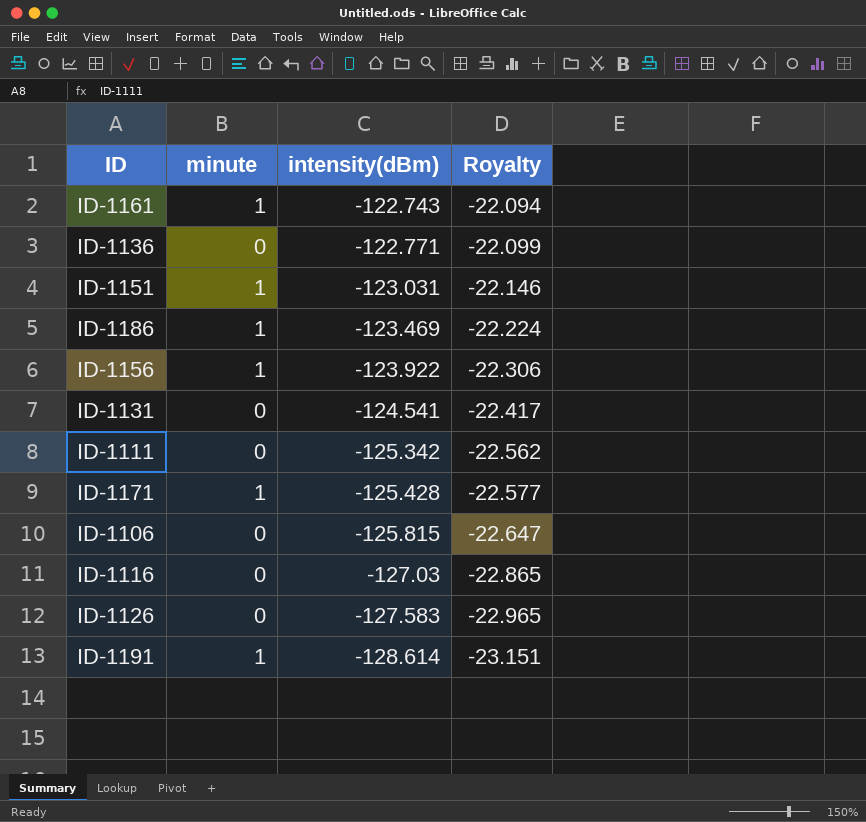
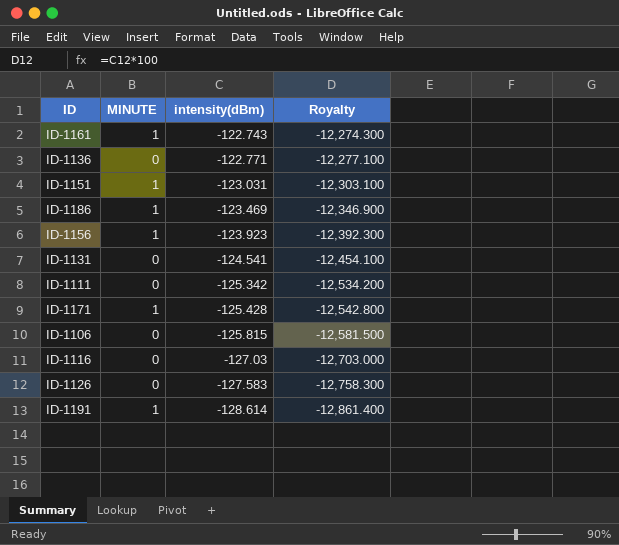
column name: minute -> MINUTE
column Royalty | formula: [intensity(dBm)] * 0.18 -> [intensity(dBm)] * 100
ID-1156 | intensity(dBm): -123.922 -> -123.923

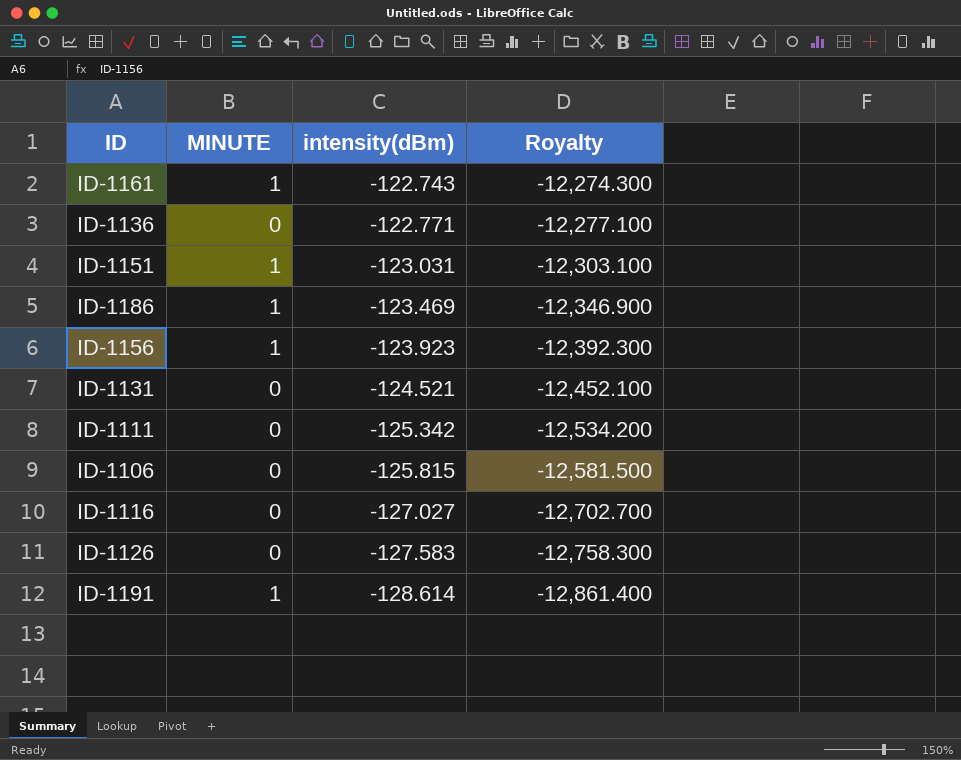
row ID-1171: 1 | -125.428 | -12,542.800 -> none
ID-1131 | intensity(dBm): -124.541 -> -124.521
ID-1131 | Royalty: -12,454.100 -> -12,452.100
ID-1116 | intensity(dBm): -127.03 -> -127.027
ID-1116 | Royalty: -12,703.000 -> -12,702.700

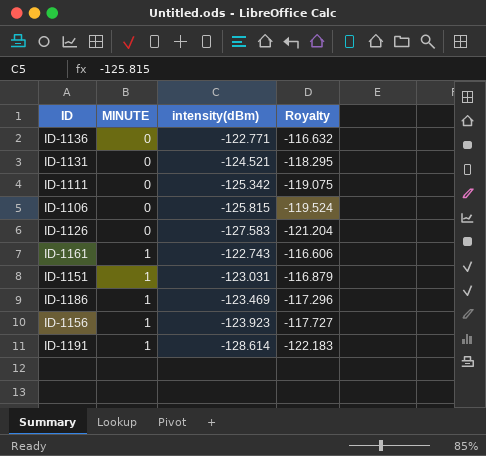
row order: intensity(dBm) descending -> MINUTE ascending
column Royalty | formula: [intensity(dBm)] * 100 -> [intensity(dBm)] * 0.95
row ID-1116: 0 | -127.027 | -12,702.700 -> none

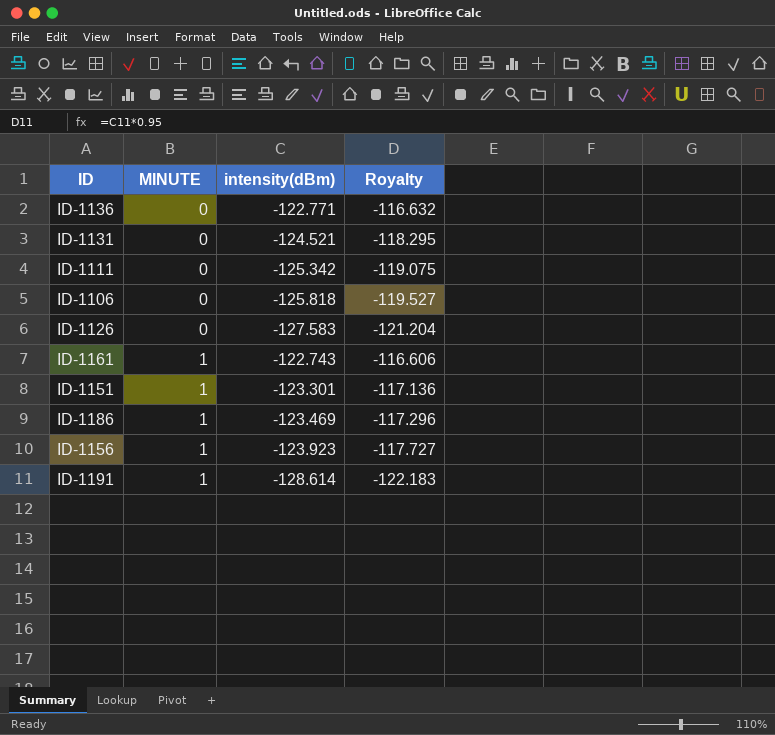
ID-1106 | intensity(dBm): -125.815 -> -125.818
ID-1106 | Royalty: -119.524 -> -119.527
ID-1151 | intensity(dBm): -123.031 -> -123.301
ID-1151 | Royalty: -116.879 -> -117.136

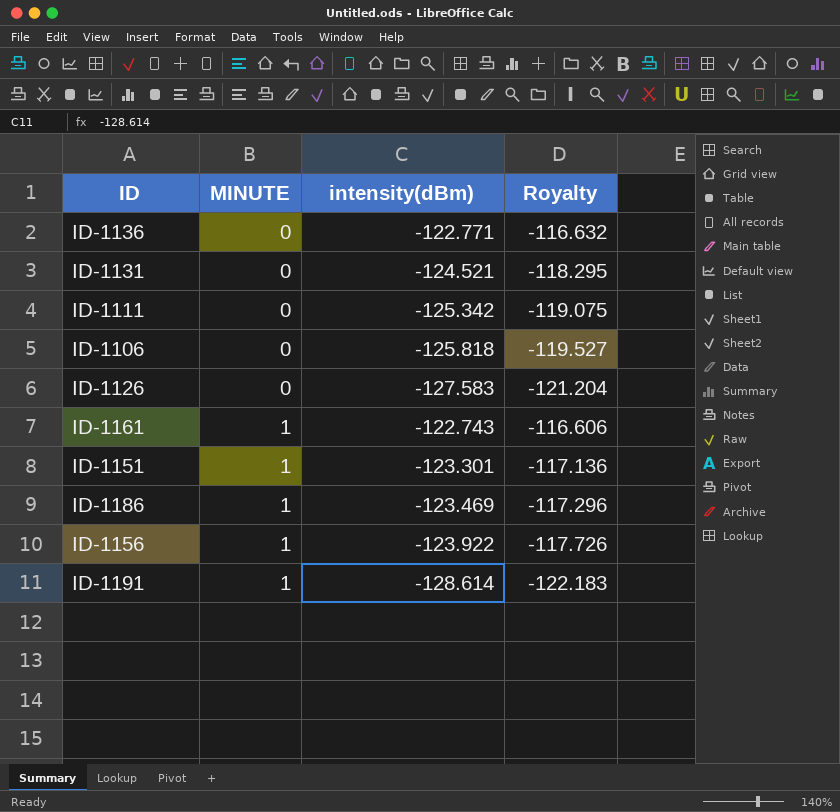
ID-1156 | intensity(dBm): -123.923 -> -123.922
ID-1156 | Royalty: -117.727 -> -117.726

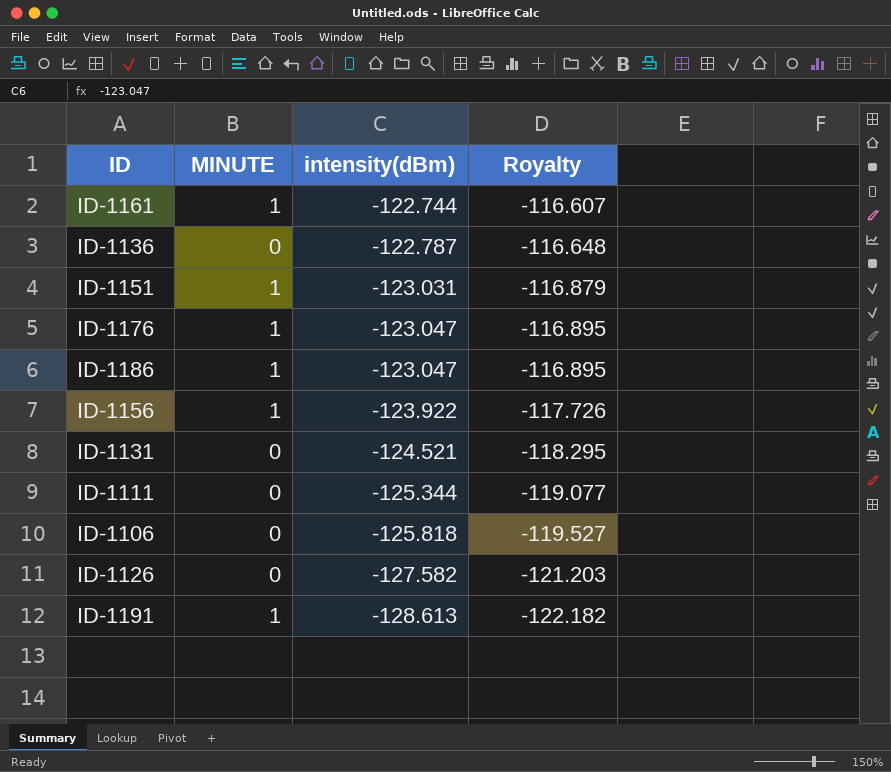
row order: MINUTE ascending -> intensity(dBm) descending
ID-1161 | intensity(dBm): -122.743 -> -122.744
ID-1161 | Royalty: -116.606 -> -116.607
ID-1136 | intensity(dBm): -122.771 -> -122.787
ID-1136 | Royalty: -116.632 -> -116.648
ID-1151 | intensity(dBm): -123.301 -> -123.031
ID-1151 | Royalty: -117.136 -> -116.879
row ID-1176: none -> 1 | -123.047 | -116.895
ID-1186 | intensity(dBm): -123.469 -> -123.047
ID-1186 | Royalty: -117.296 -> -116.895
ID-1111 | intensity(dBm): -125.342 -> -125.344
ID-1111 | Royalty: -119.075 -> -119.077
ID-1126 | intensity(dBm): -127.583 -> -127.582
ID-1126 | Royalty: -121.204 -> -121.203
ID-1191 | intensity(dBm): -128.614 -> -128.613
ID-1191 | Royalty: -122.183 -> -122.182

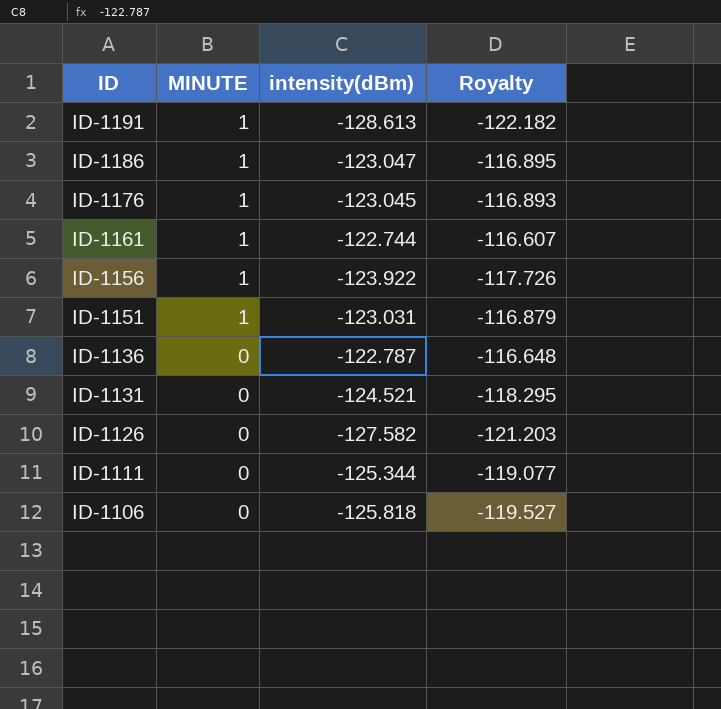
row order: intensity(dBm) descending -> ID descending
ID-1176 | intensity(dBm): -123.047 -> -123.045
ID-1176 | Royalty: -116.895 -> -116.893

